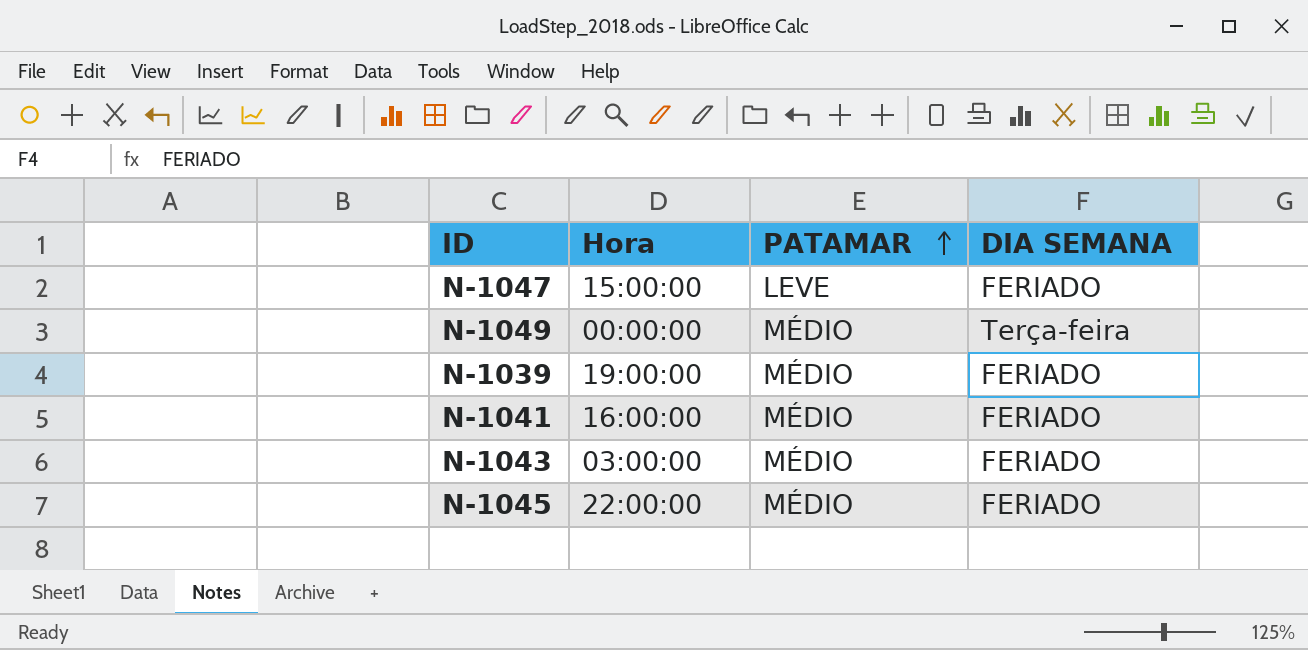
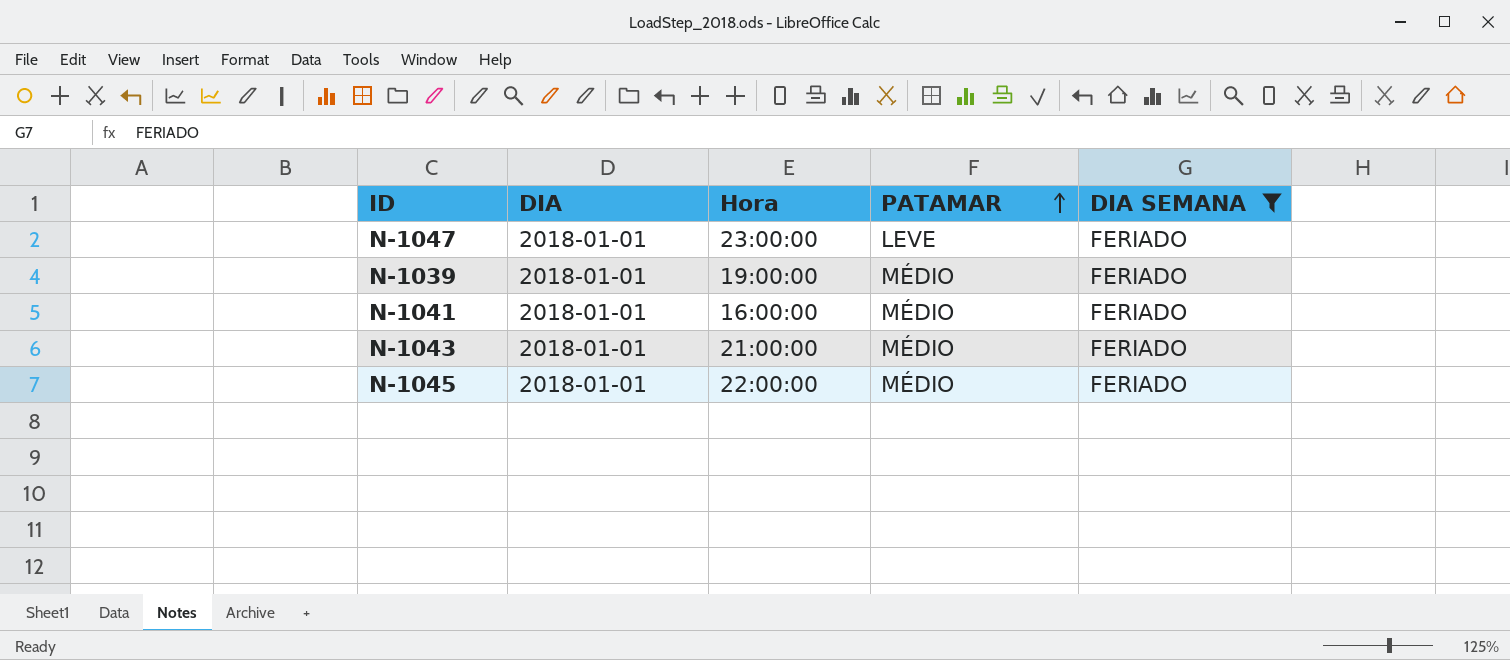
filter: none -> DIA SEMANA = FERIADO
column DIA | position: none -> 2
N-1047 | Hora: 15:00:00 -> 23:00:00
N-1043 | Hora: 03:00:00 -> 21:00:00

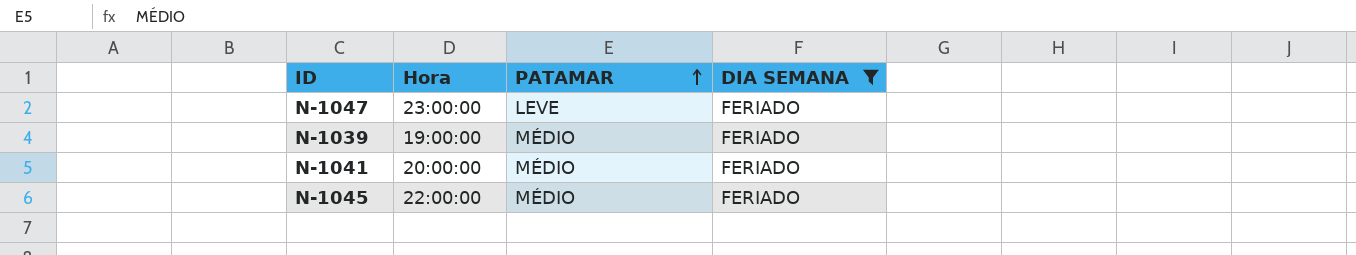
column DIA | position: 2 -> none
row N-1043: 2018-01-01 | 21:00:00 | MÉDIO | FERIADO -> none
N-1041 | Hora: 16:00:00 -> 20:00:00

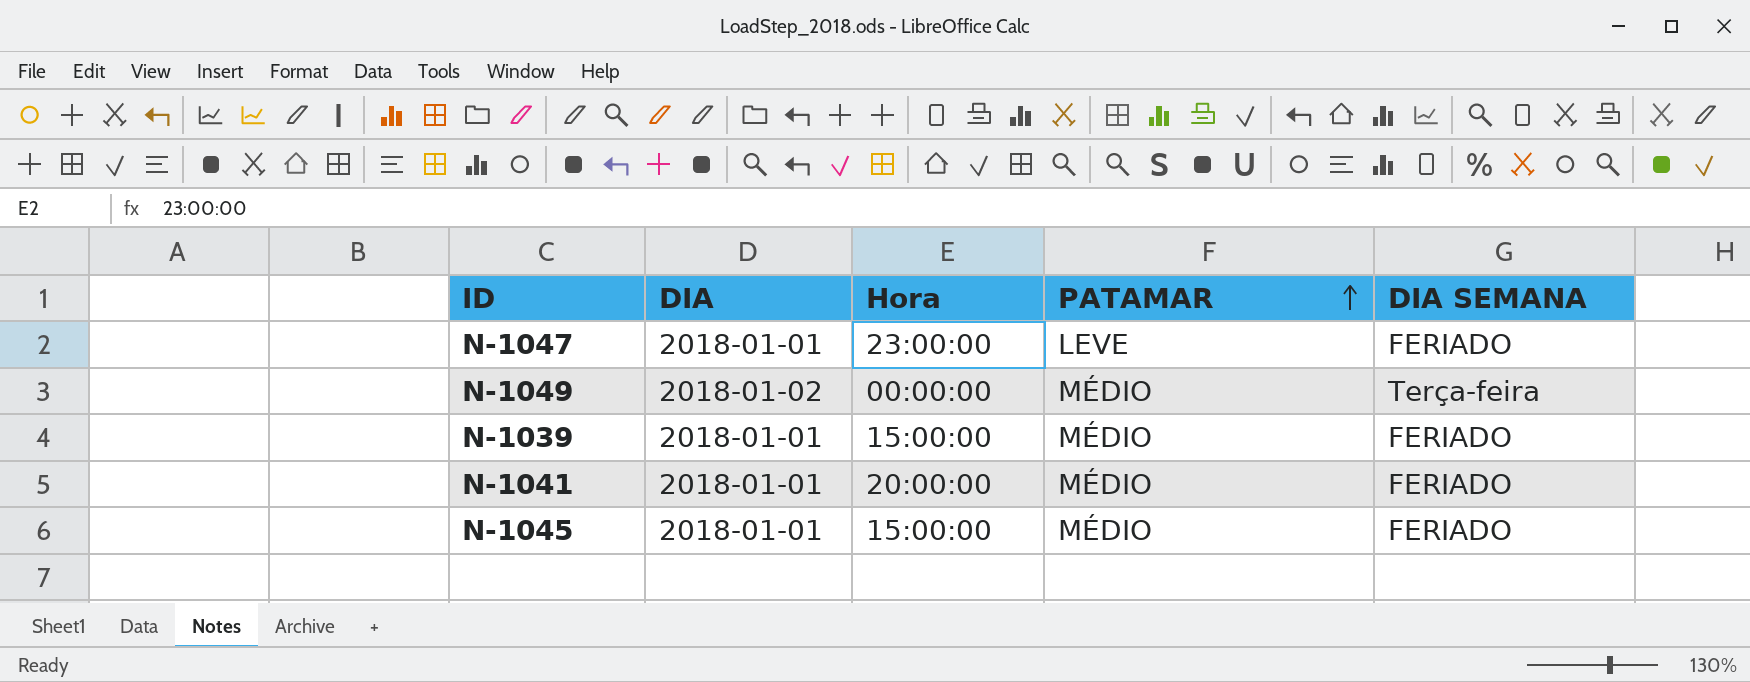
filter: DIA SEMANA = FERIADO -> none
column DIA | position: none -> 2
N-1039 | Hora: 19:00:00 -> 15:00:00
N-1045 | Hora: 22:00:00 -> 15:00:00

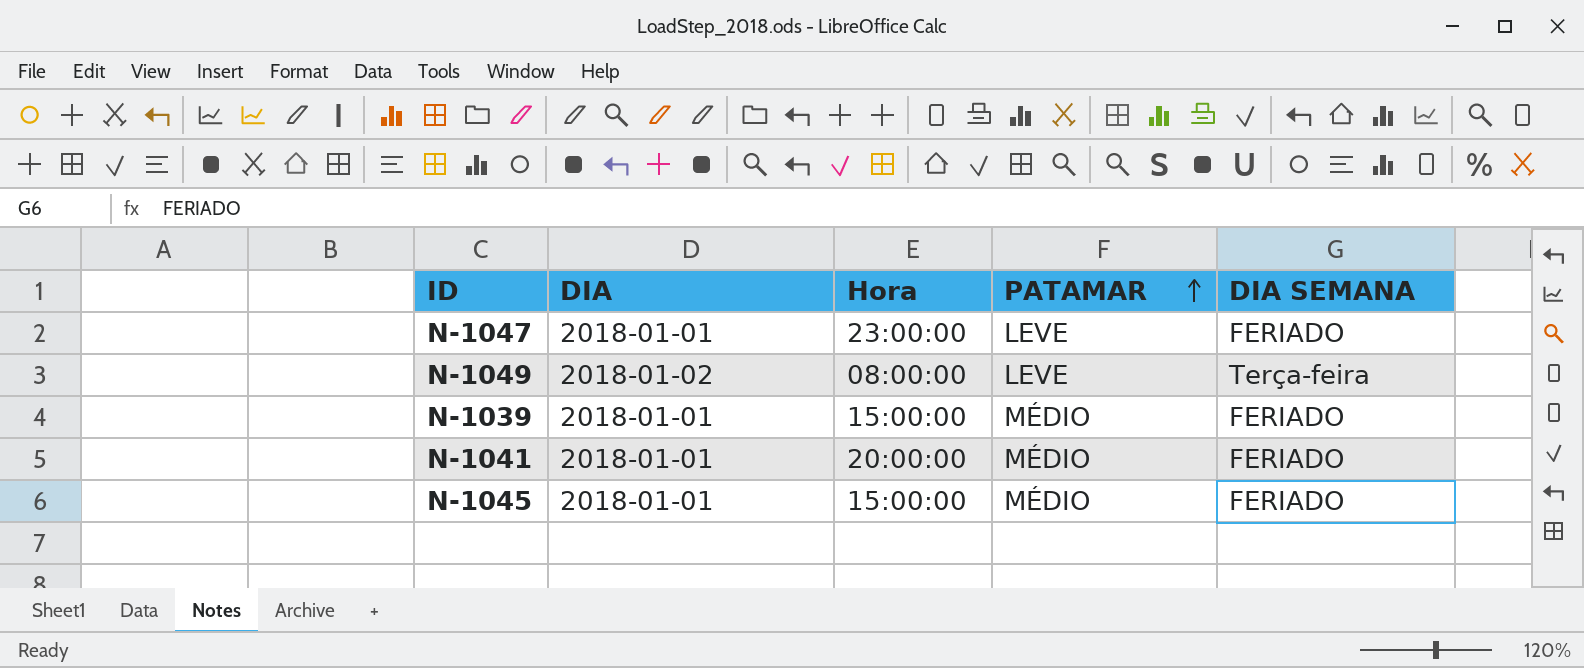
N-1049 | Hora: 00:00:00 -> 08:00:00
N-1049 | PATAMAR: MÉDIO -> LEVE

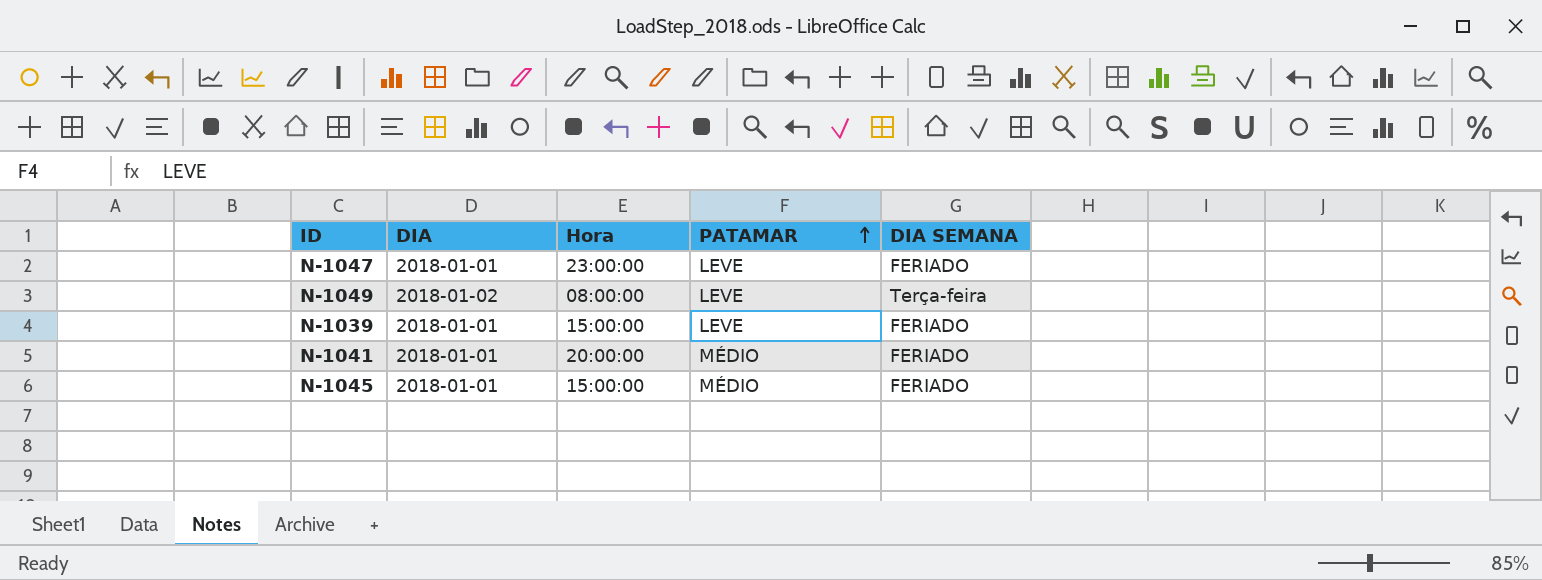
N-1039 | PATAMAR: MÉDIO -> LEVE

